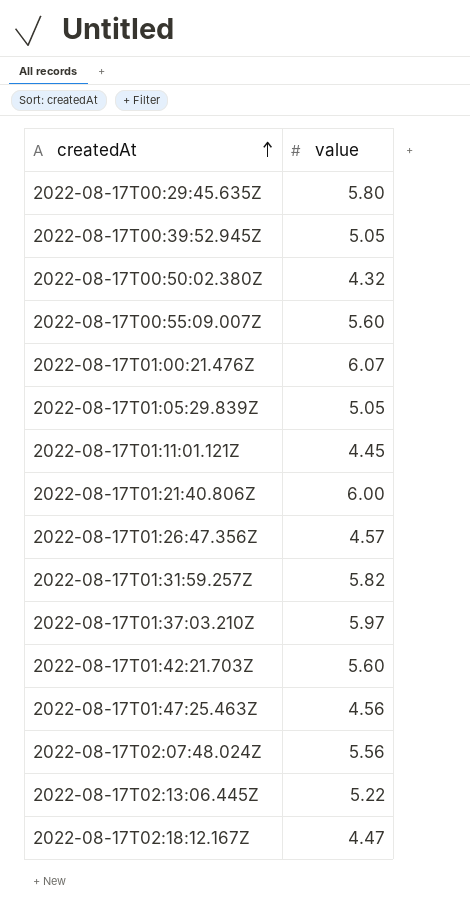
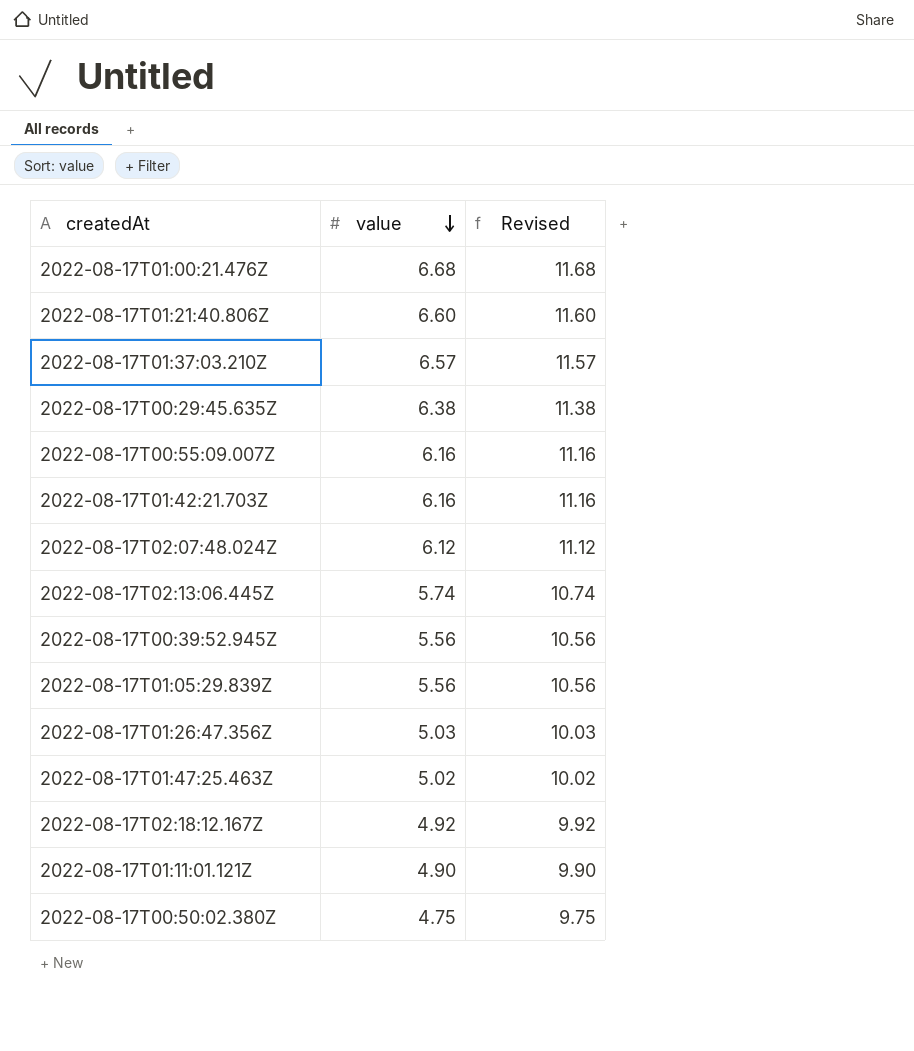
row order: createdAt ascending -> value descending
column Revised | formula: none -> [value] + 5
row 2022-08-17T01:31:59.257Z: 5.82 -> none
2022-08-17T01:00:21.476Z | value: 6.07 -> 6.68
2022-08-17T01:21:40.806Z | value: 6.00 -> 6.60
2022-08-17T01:37:03.210Z | value: 5.97 -> 6.57
2022-08-17T00:29:45.635Z | value: 5.80 -> 6.38
2022-08-17T00:55:09.007Z | value: 5.60 -> 6.16
2022-08-17T01:42:21.703Z | value: 5.60 -> 6.16
2022-08-17T02:07:48.024Z | value: 5.56 -> 6.12
2022-08-17T02:13:06.445Z | value: 5.22 -> 5.74
2022-08-17T00:39:52.945Z | value: 5.05 -> 5.56
2022-08-17T01:05:29.839Z | value: 5.05 -> 5.56
2022-08-17T01:26:47.356Z | value: 4.57 -> 5.03
2022-08-17T01:47:25.463Z | value: 4.56 -> 5.02
2022-08-17T02:18:12.167Z | value: 4.47 -> 4.92
2022-08-17T01:11:01.121Z | value: 4.45 -> 4.90
2022-08-17T00:50:02.380Z | value: 4.32 -> 4.75

